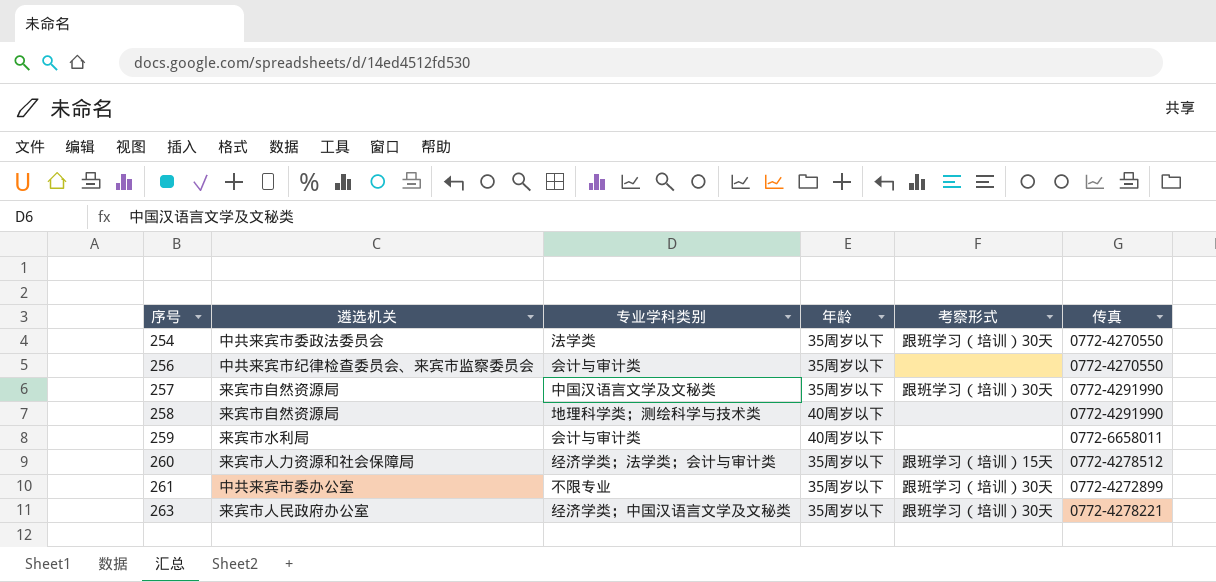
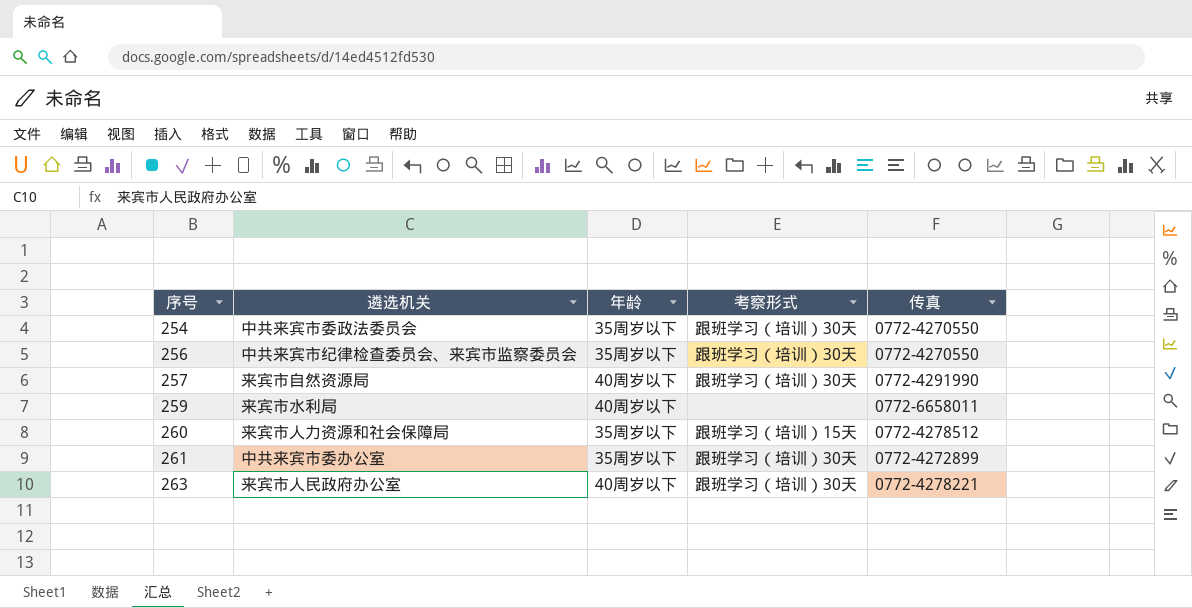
column 专业学科类别 | position: 3 -> none
row 258: 来宾市自然资源局 | 地理科学类；测绘科学与技术类 | 40周岁以下 | none | 0772-4291990 -> none
256 | 考察形式: none -> 跟班学习（培训）30天
257 | 年龄: 35周岁以下 -> 40周岁以下
263 | 年龄: 35周岁以下 -> 40周岁以下

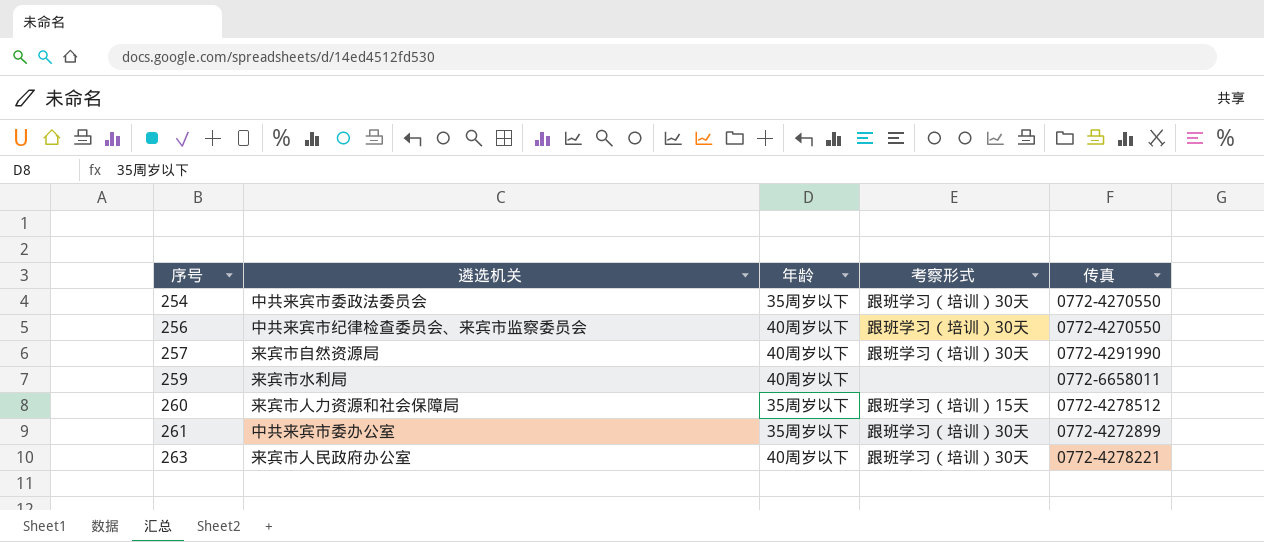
256 | 年龄: 35周岁以下 -> 40周岁以下

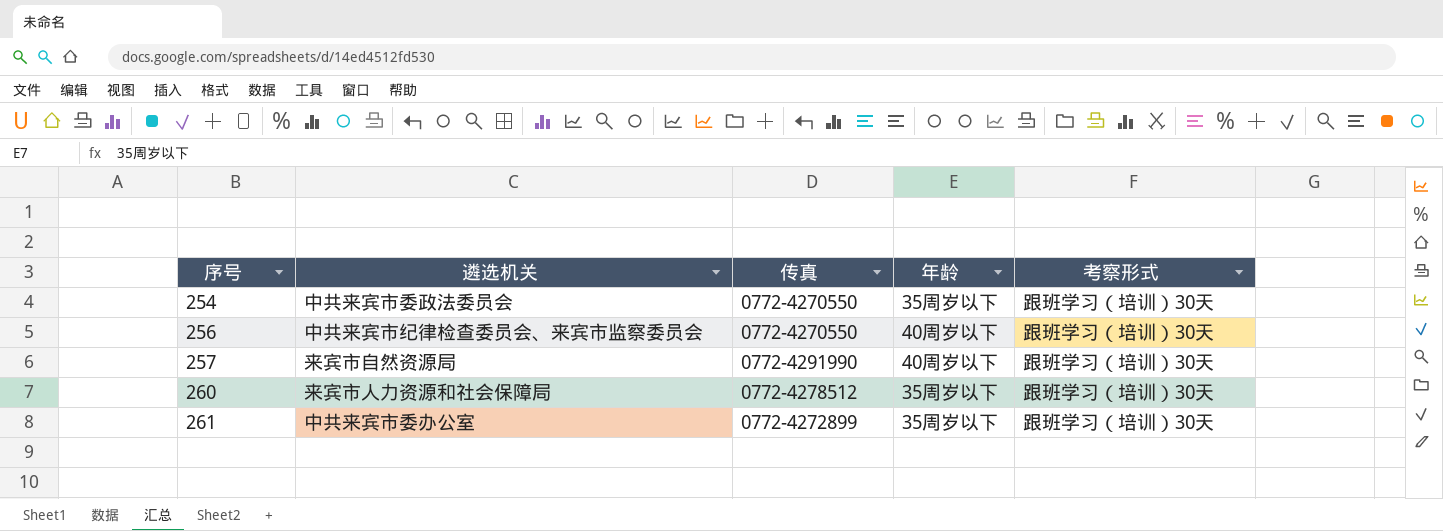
column 传真 | position: 5 -> 3
row 259: 来宾市水利局 | 40周岁以下 | none | 0772-6658011 -> none
row 263: 来宾市人民政府办公室 | 40周岁以下 | 跟班学习（培训）30天 | 0772-4278221 -> none
260 | 考察形式: 跟班学习（培训）15天 -> 跟班学习（培训）30天

